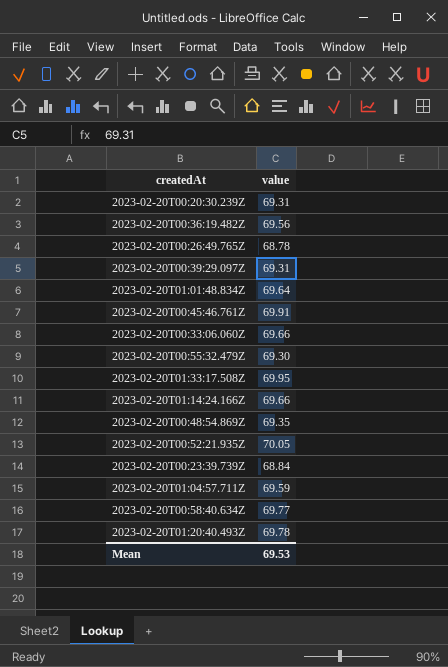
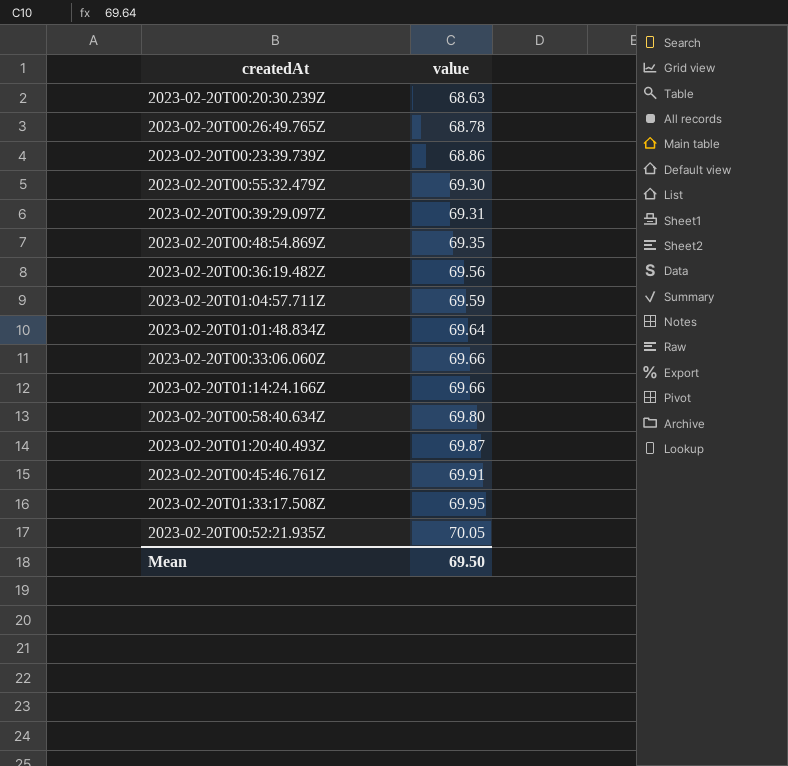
row order: none -> value ascending
2023-02-20T00:20:30.239Z | value: 69.31 -> 68.63
2023-02-20T00:23:39.739Z | value: 68.84 -> 68.86
2023-02-20T00:58:40.634Z | value: 69.77 -> 69.80
2023-02-20T01:20:40.493Z | value: 69.78 -> 69.87
Mean | value: 69.53 -> 69.50

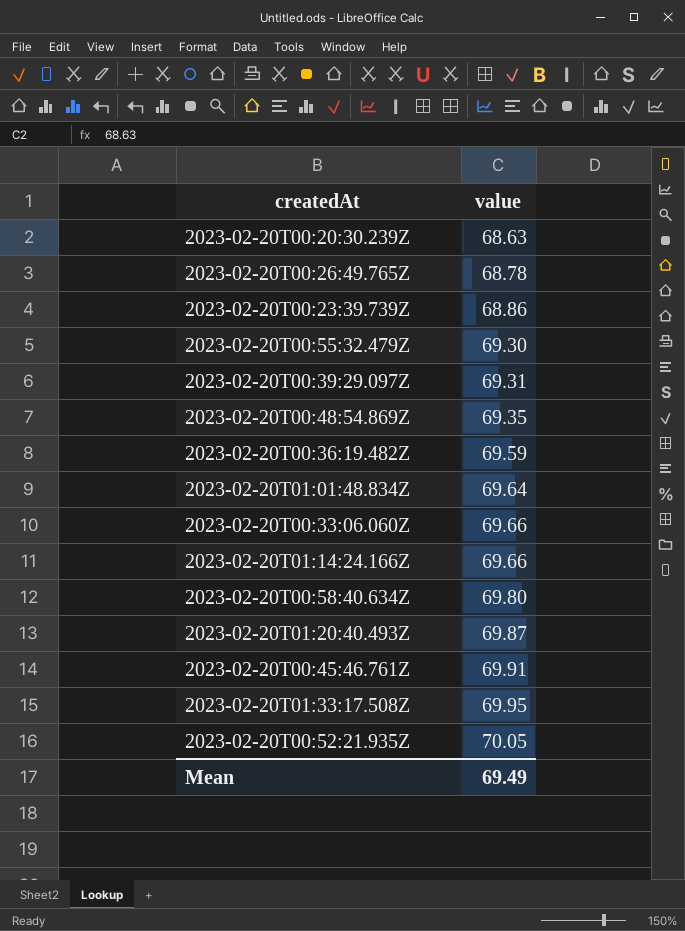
row 2023-02-20T01:04:57.711Z: 69.59 -> none
2023-02-20T00:36:19.482Z | value: 69.56 -> 69.59
Mean | value: 69.50 -> 69.49

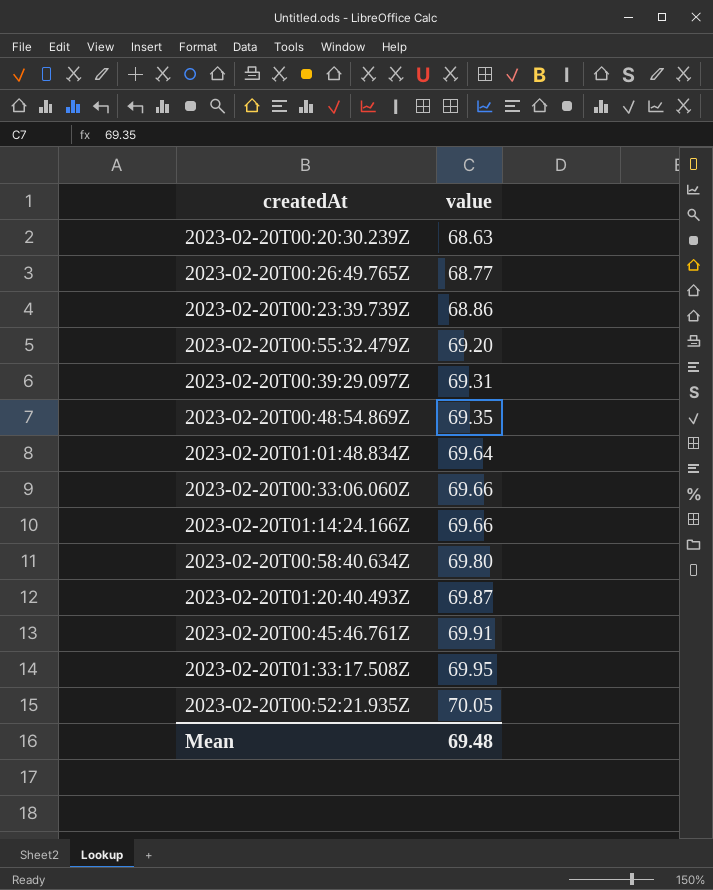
row 2023-02-20T00:36:19.482Z: 69.59 -> none
2023-02-20T00:26:49.765Z | value: 68.78 -> 68.77
2023-02-20T00:55:32.479Z | value: 69.30 -> 69.20
Mean | value: 69.49 -> 69.48

